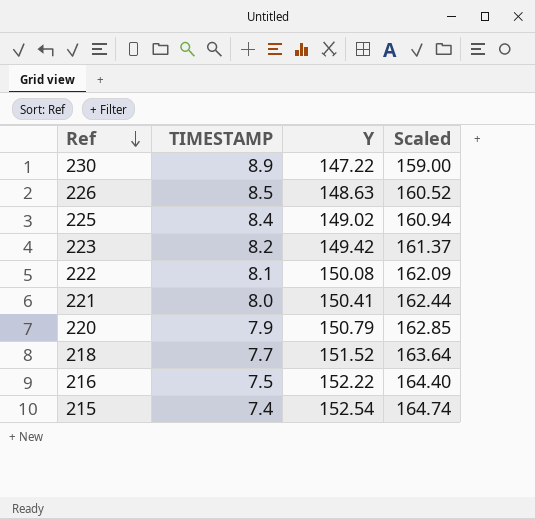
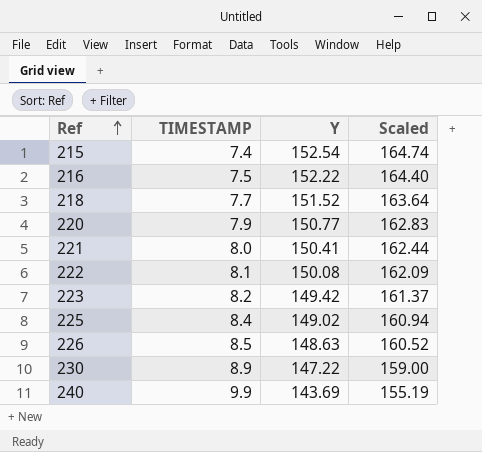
row order: Ref descending -> Ref ascending
220 | Y: 150.79 -> 150.77
220 | Scaled: 162.85 -> 162.83
row 240: none -> 9.9 | 143.69 | 155.19

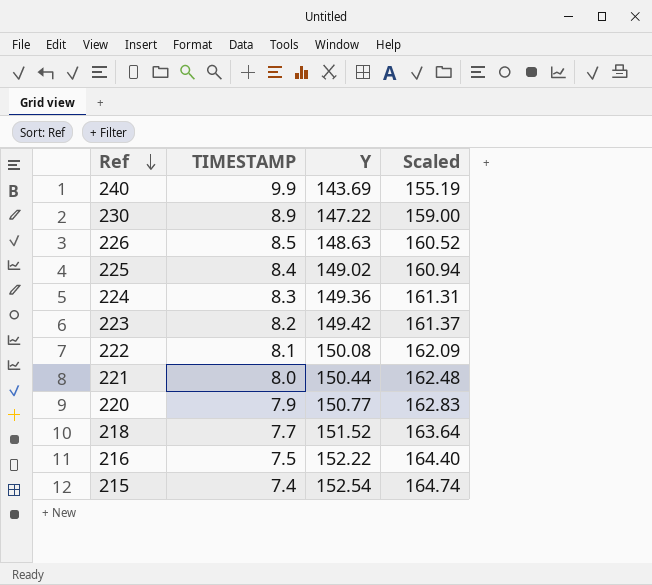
row order: Ref ascending -> Ref descending
row 224: none -> 8.3 | 149.36 | 161.31
221 | Y: 150.41 -> 150.44
221 | Scaled: 162.44 -> 162.48

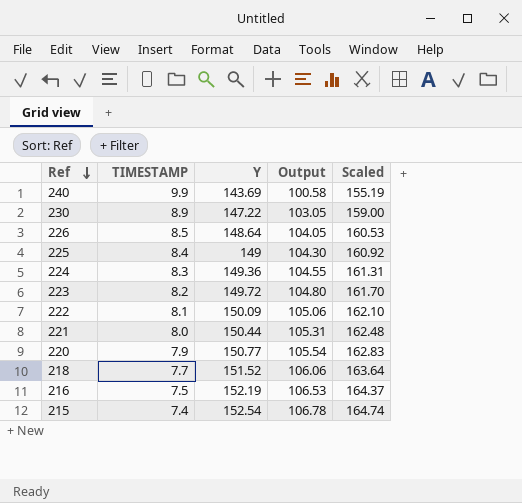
column Output | formula: none -> [Y] * 0.7
226 | Y: 148.63 -> 148.64
226 | Scaled: 160.52 -> 160.53
225 | Y: 149.02 -> 149
225 | Scaled: 160.94 -> 160.92
223 | Y: 149.42 -> 149.72
223 | Scaled: 161.37 -> 161.70
222 | Y: 150.08 -> 150.09
222 | Scaled: 162.09 -> 162.10
216 | Y: 152.22 -> 152.19
216 | Scaled: 164.40 -> 164.37

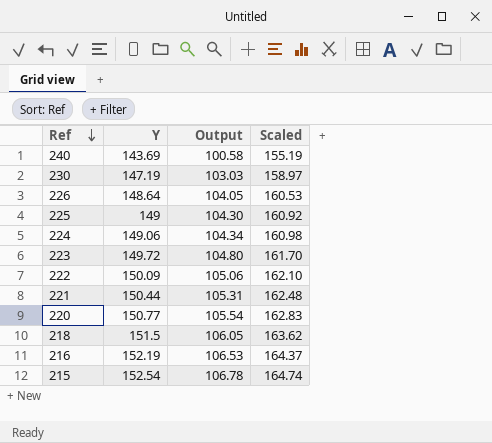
column TIMESTAMP | position: 2 -> none
230 | Y: 147.22 -> 147.19
230 | Output: 103.05 -> 103.03
230 | Scaled: 159.00 -> 158.97
224 | Y: 149.36 -> 149.06
224 | Output: 104.55 -> 104.34
224 | Scaled: 161.31 -> 160.98
218 | Y: 151.52 -> 151.5
218 | Output: 106.06 -> 106.05
218 | Scaled: 163.64 -> 163.62

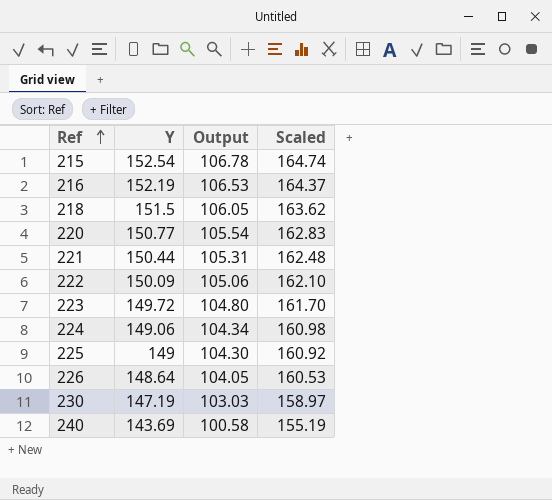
row order: Ref descending -> Ref ascending

